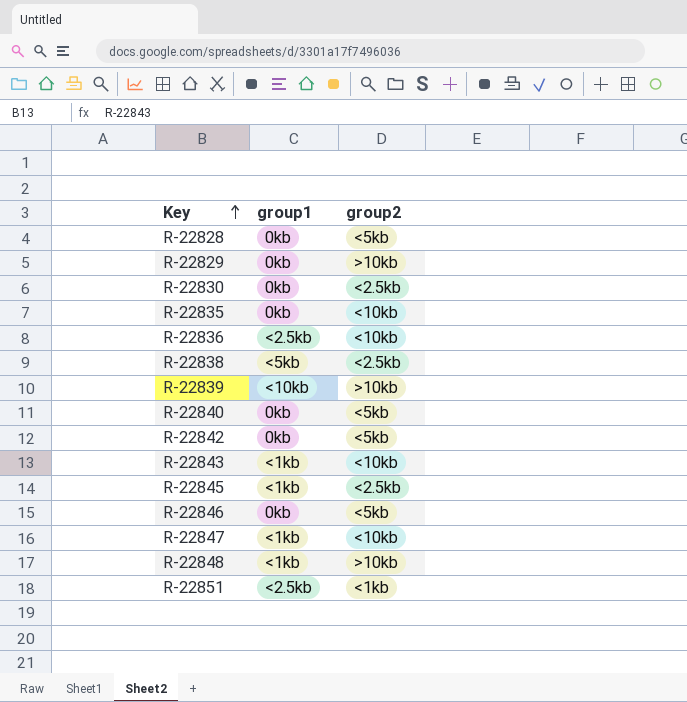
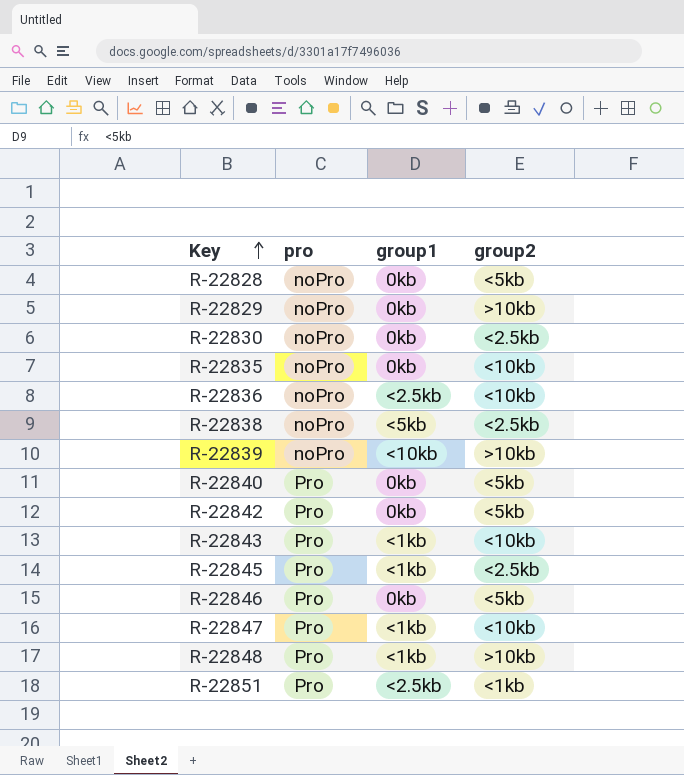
column pro | position: none -> 2

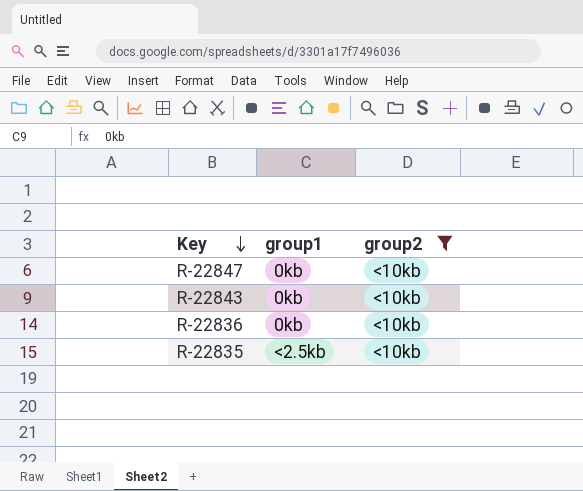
filter: none -> group2 = <10kb
row order: Key ascending -> Key descending
column pro | position: 2 -> none
R-22847 | group1: <1kb -> 0kb
R-22843 | group1: <1kb -> 0kb
R-22836 | group1: <2.5kb -> 0kb
R-22835 | group1: 0kb -> <2.5kb

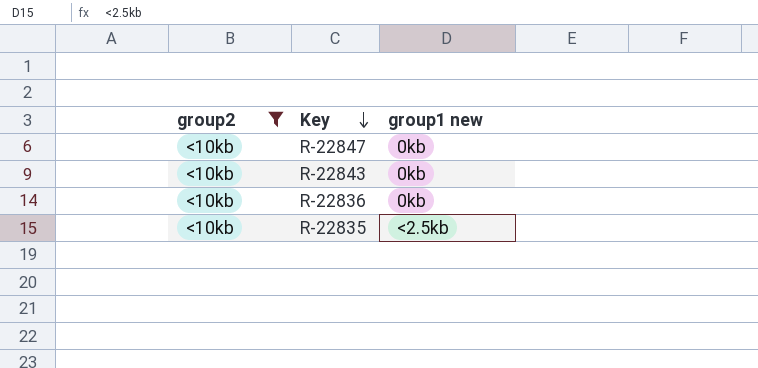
column group2 | position: 3 -> 1
column name: group1 -> group1 new

